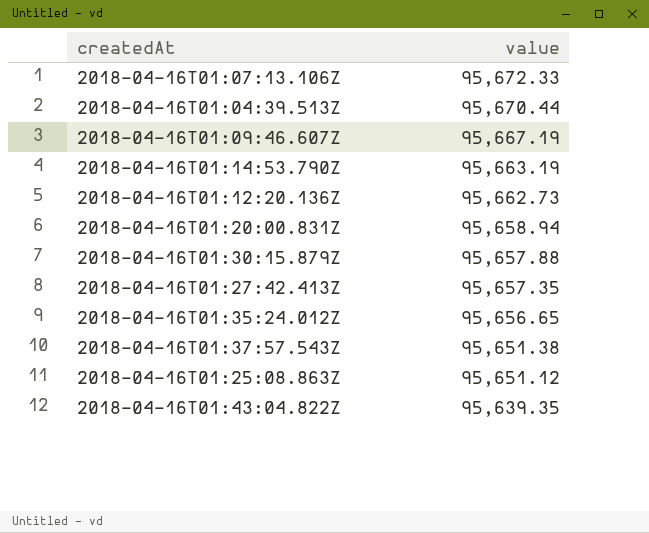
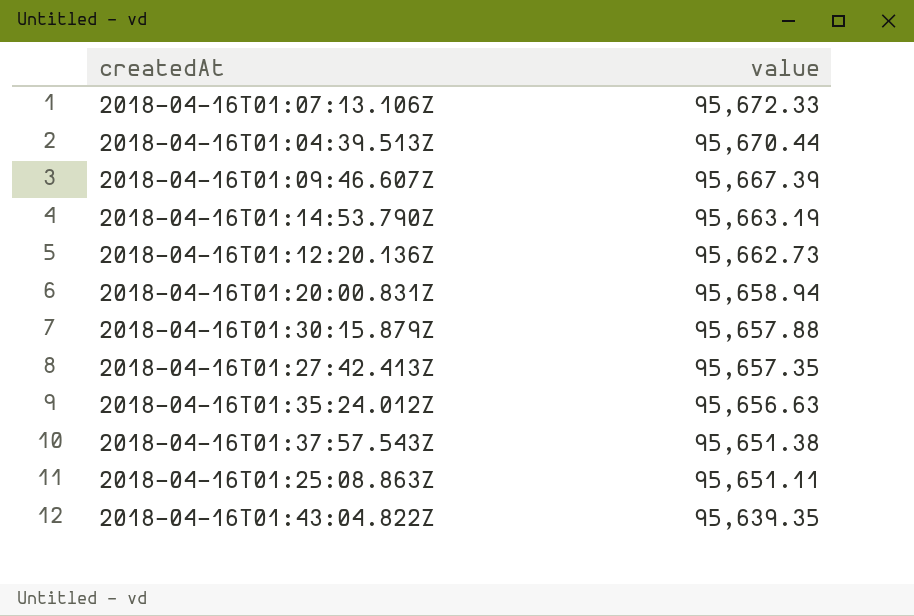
2018-04-16T01:09:46.607Z | value: 95,667.19 -> 95,667.39
2018-04-16T01:35:24.012Z | value: 95,656.65 -> 95,656.63
2018-04-16T01:25:08.863Z | value: 95,651.12 -> 95,651.11

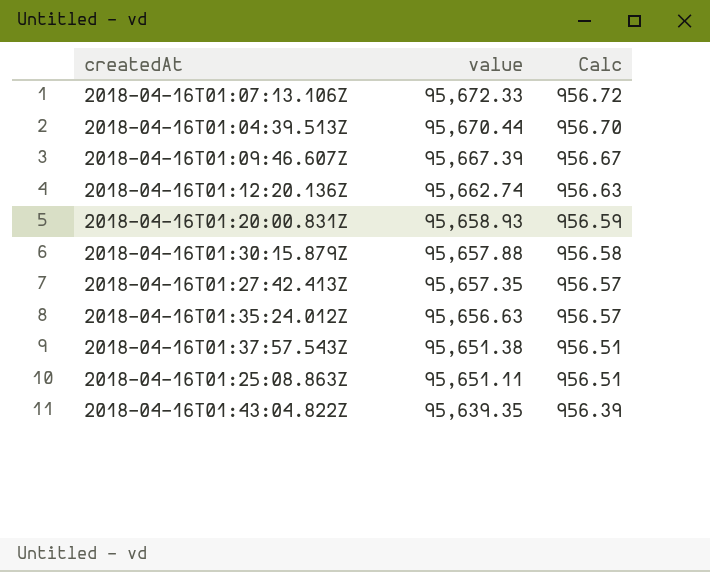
column Calc | formula: none -> [value] * 0.01
row 2018-04-16T01:14:53.790Z: 95,663.19 -> none
2018-04-16T01:12:20.136Z | value: 95,662.73 -> 95,662.74
2018-04-16T01:20:00.831Z | value: 95,658.94 -> 95,658.93

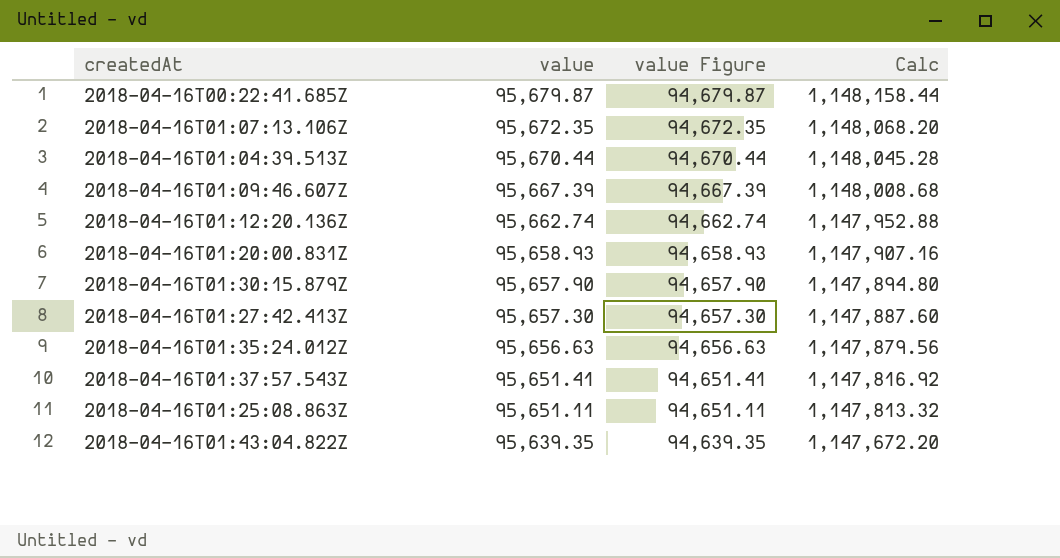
column value Figure | formula: none -> [value] - 1000
column Calc | formula: [value] * 0.01 -> [value] * 12
row 2018-04-16T00:22:41.685Z: none -> 95,679.87 | 94,679.87 | 1,148,158.44
2018-04-16T01:07:13.106Z | value: 95,672.33 -> 95,672.35
2018-04-16T01:30:15.879Z | value: 95,657.88 -> 95,657.90
2018-04-16T01:27:42.413Z | value: 95,657.35 -> 95,657.30
2018-04-16T01:37:57.543Z | value: 95,651.38 -> 95,651.41

